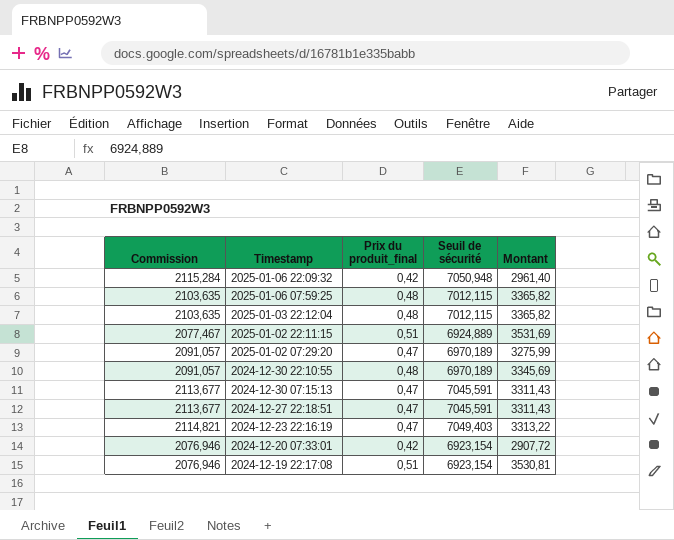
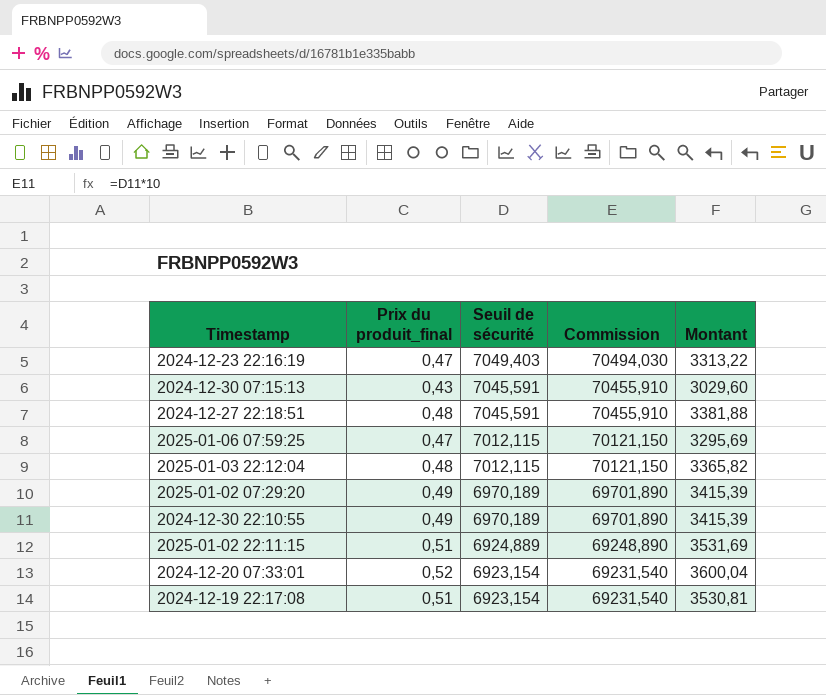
row order: Timestamp descending -> Seuil de sécurité descending
column Commission | formula: [Seuil de sécurité] * 0,3 -> [Seuil de sécurité] * 10
column Commission | position: 1 -> 4
row 2025-01-06 22:09:32: 2115,284 | 0,42 | 7050,948 | 2961,40 -> none
2024-12-30 07:15:13 | Prix du produit_final: 0,47 -> 0,43
2024-12-30 07:15:13 | Montant: 3311,43 -> 3029,60
2024-12-27 22:18:51 | Prix du produit_final: 0,47 -> 0,48
2024-12-27 22:18:51 | Montant: 3311,43 -> 3381,88
2025-01-06 07:59:25 | Prix du produit_final: 0,48 -> 0,47
2025-01-06 07:59:25 | Montant: 3365,82 -> 3295,69
2025-01-02 07:29:20 | Prix du produit_final: 0,47 -> 0,49
2025-01-02 07:29:20 | Montant: 3275,99 -> 3415,39
2024-12-30 22:10:55 | Prix du produit_final: 0,48 -> 0,49
2024-12-30 22:10:55 | Montant: 3345,69 -> 3415,39
2024-12-20 07:33:01 | Prix du produit_final: 0,42 -> 0,52
2024-12-20 07:33:01 | Montant: 2907,72 -> 3600,04

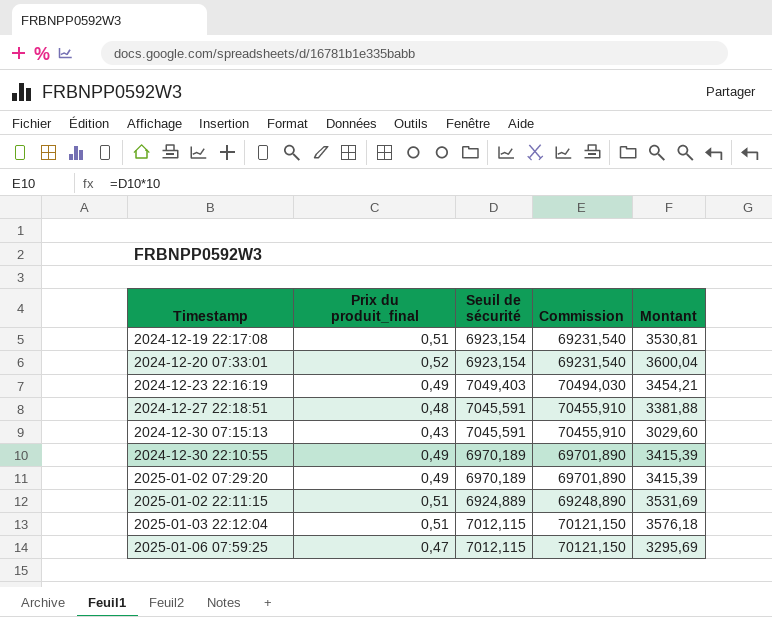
row order: Seuil de sécurité descending -> Timestamp ascending
2024-12-23 22:16:19 | Prix du produit_final: 0,47 -> 0,49
2024-12-23 22:16:19 | Montant: 3313,22 -> 3454,21
2025-01-03 22:12:04 | Prix du produit_final: 0,48 -> 0,51
2025-01-03 22:12:04 | Montant: 3365,82 -> 3576,18

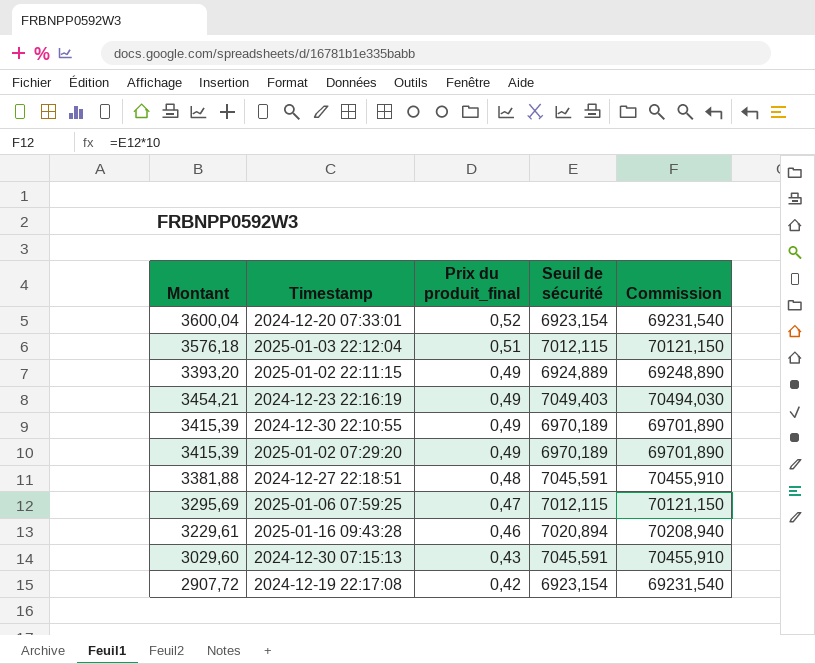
row order: Timestamp ascending -> Prix du produit_final descending
column Montant | position: 5 -> 1
2025-01-02 22:11:15 | Montant: 3531,69 -> 3393,20
2025-01-02 22:11:15 | Prix du produit_final: 0,51 -> 0,49
row 2025-01-16 09:43:28: none -> 3229,61 | 0,46 | 7020,894 | 70208,940
2024-12-19 22:17:08 | Montant: 3530,81 -> 2907,72
2024-12-19 22:17:08 | Prix du produit_final: 0,51 -> 0,42

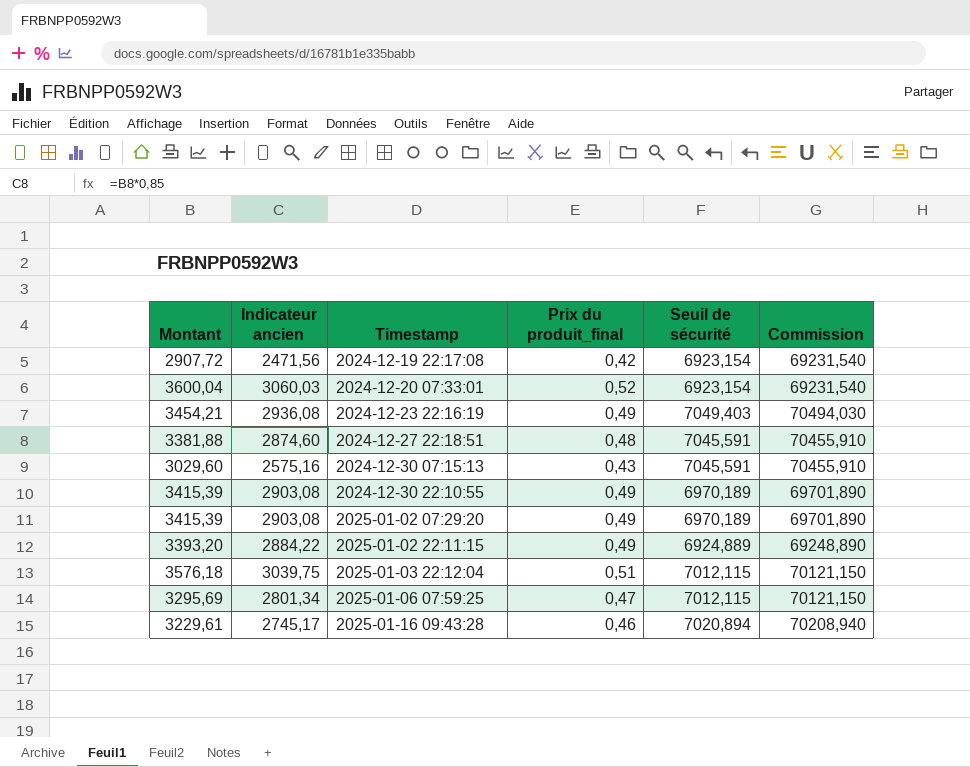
row order: Prix du produit_final descending -> Timestamp ascending
column Indicateur ancien | formula: none -> [Montant] * 0,85

